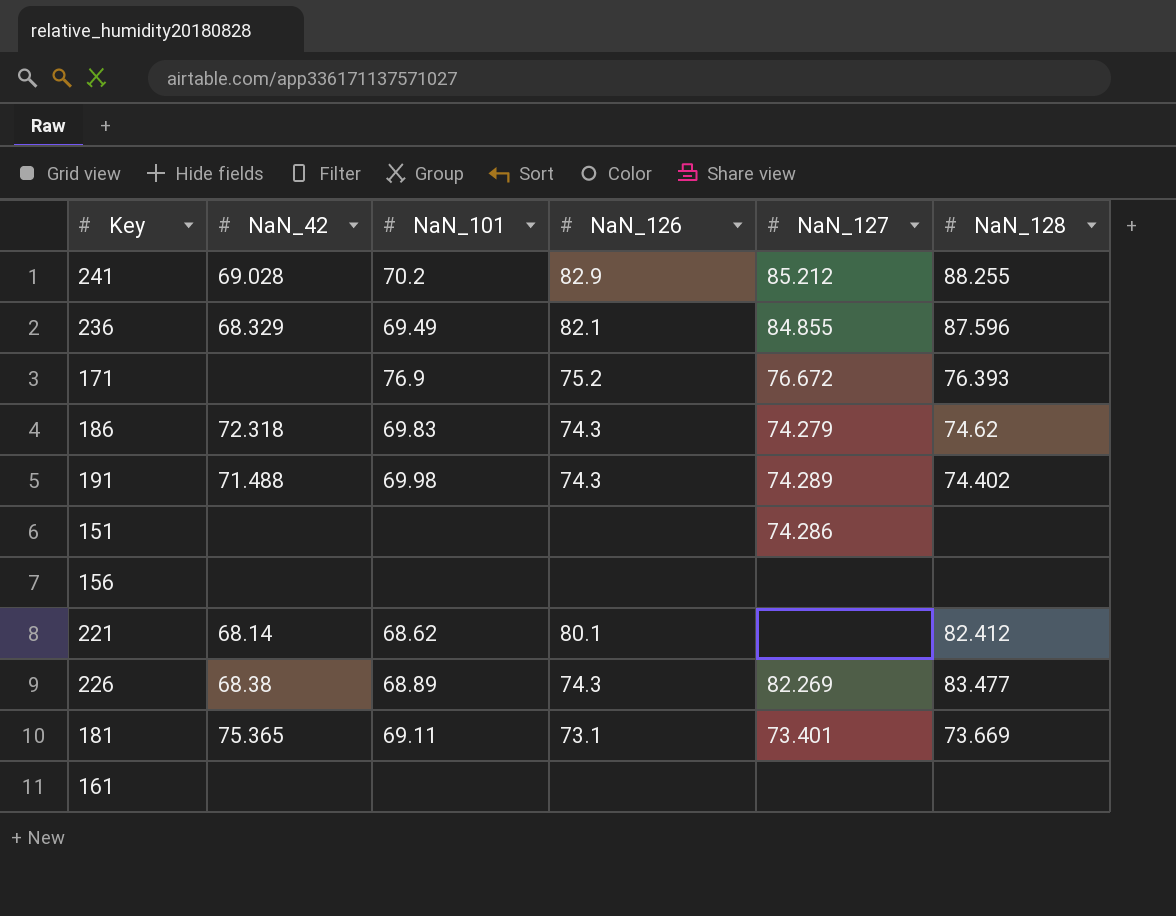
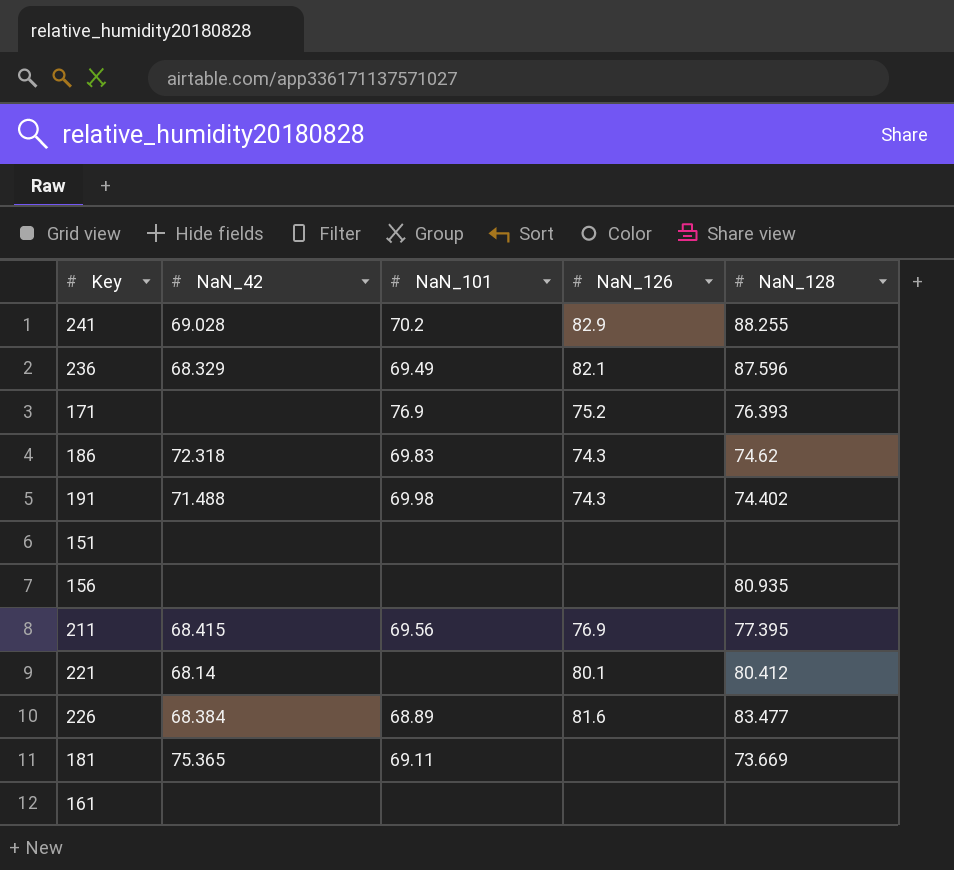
column NaN_127 | position: 5 -> none
156 | NaN_128: none -> 80.935
row 211: none -> 68.415 | 69.56 | 76.9 | 77.395
221 | NaN_101: 68.62 -> none
221 | NaN_128: 82.412 -> 80.412
226 | NaN_42: 68.38 -> 68.384
226 | NaN_126: 74.3 -> 81.6
181 | NaN_126: 73.1 -> none

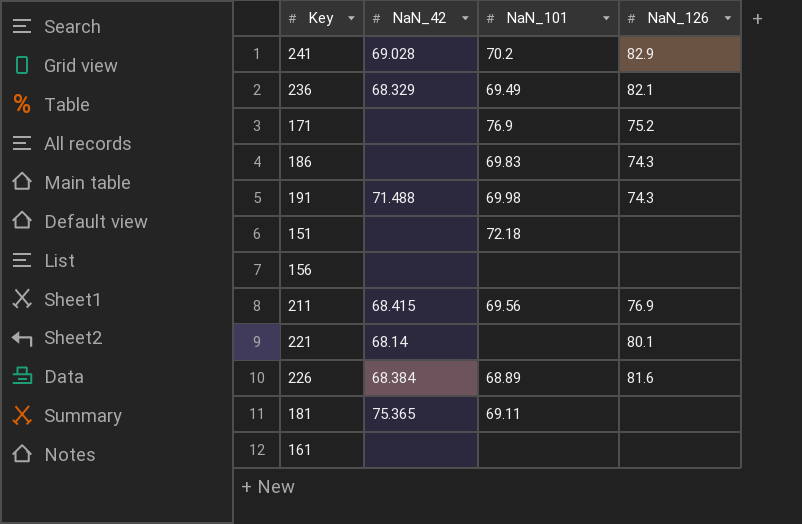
column NaN_128 | position: 5 -> none
186 | NaN_42: 72.318 -> none
151 | NaN_101: none -> 72.18

